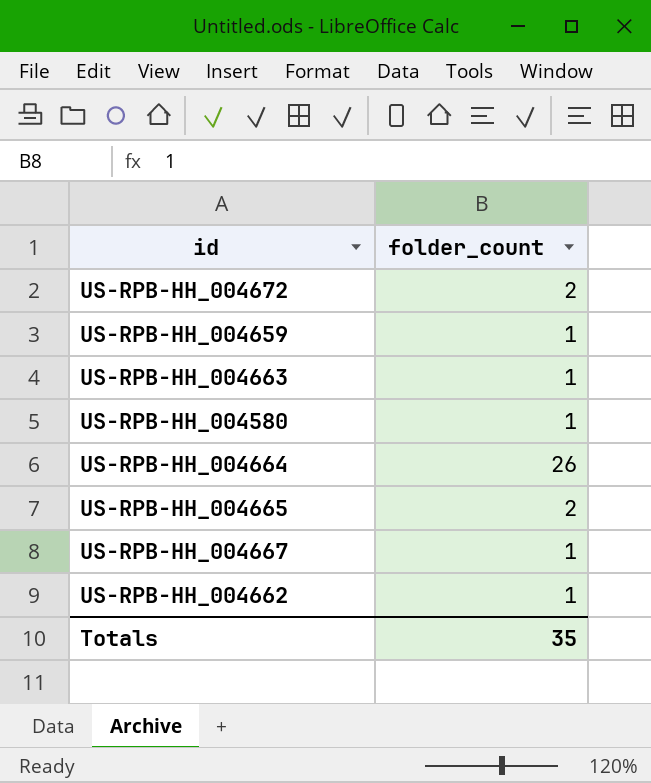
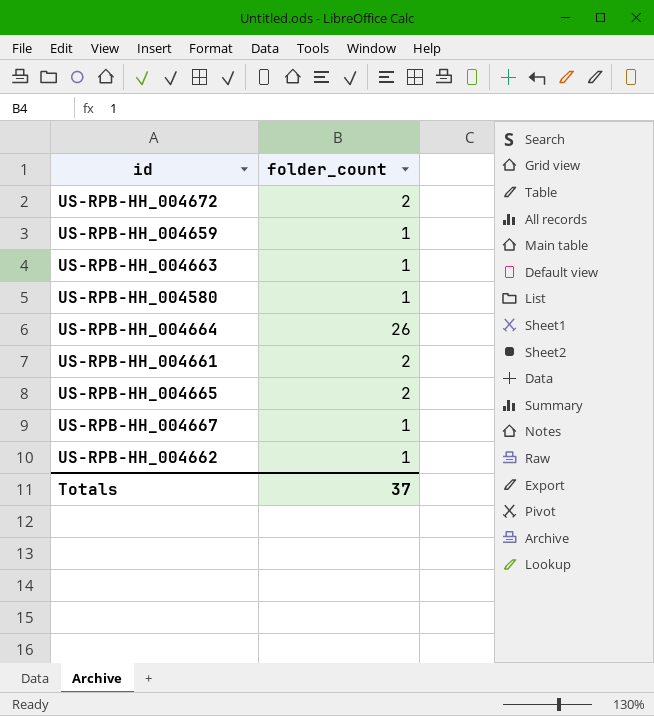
row US-RPB-HH_004661: none -> 2
Totals | folder_count: 35 -> 37

